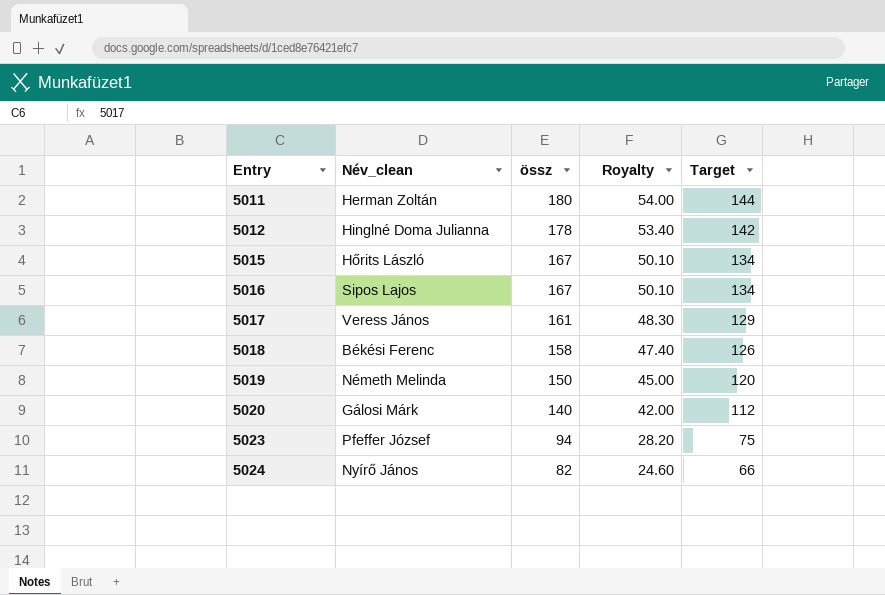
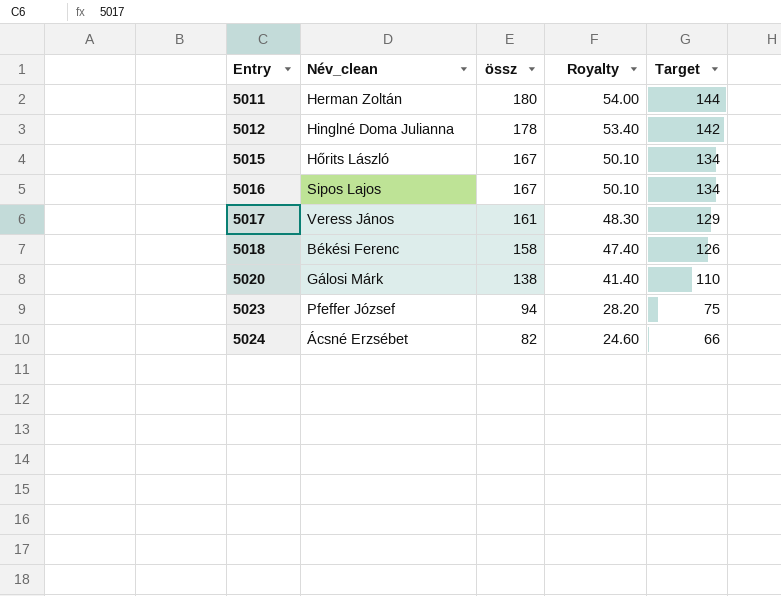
row 5019: Németh Melinda | 150 | 45.00 | 120 -> none
5020 | össz: 140 -> 138
5020 | Royalty: 42.00 -> 41.40
5020 | Target: 112 -> 110
5024 | Név_clean: Nyírő János -> Ácsné Erzsébet

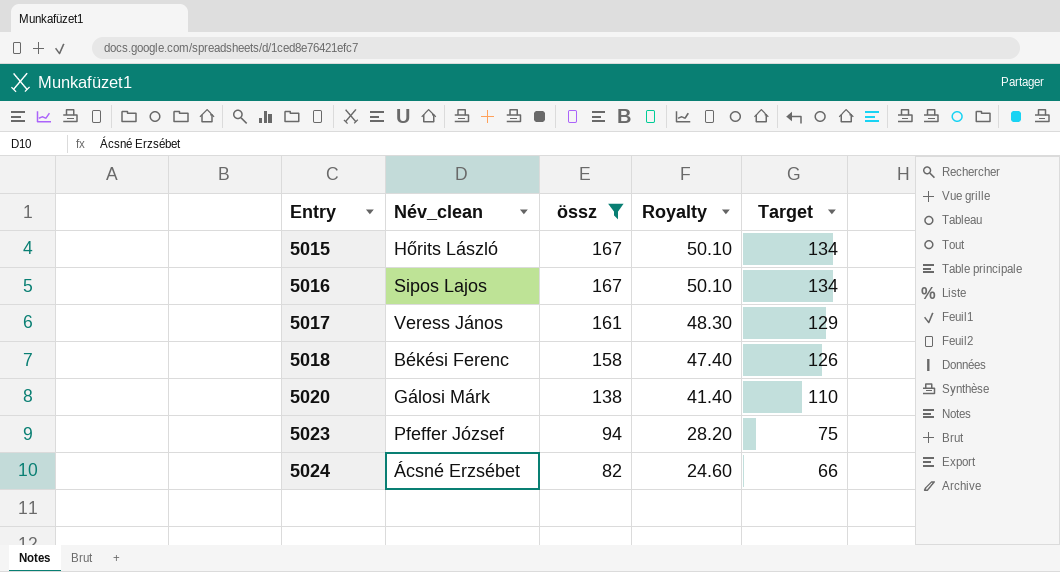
filter: none -> össz <= 167

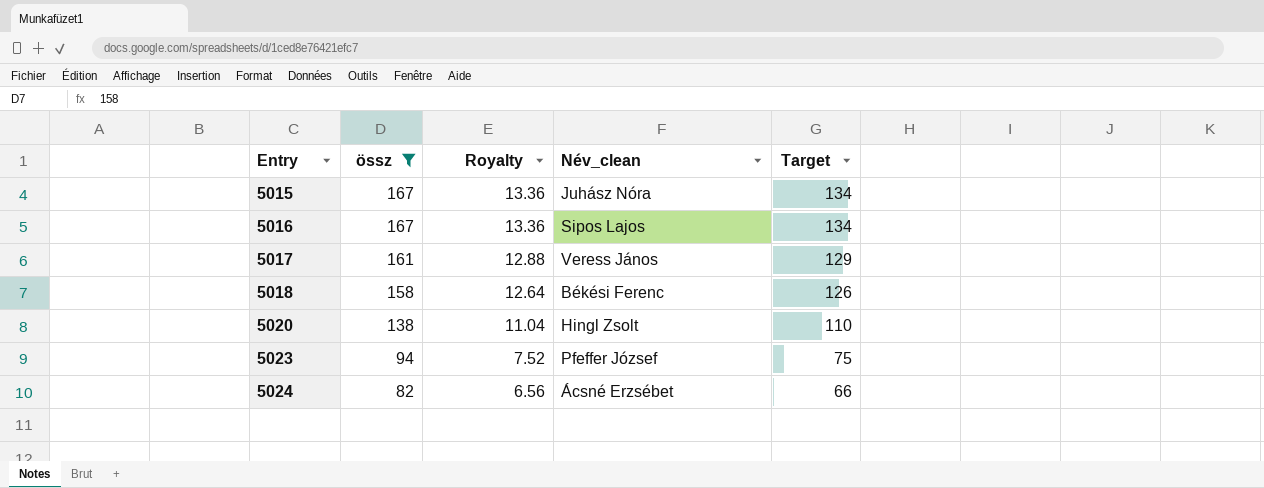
column Royalty | formula: [össz] * 0.3 -> [össz] * 0.08
column Név_clean | position: 2 -> 4
5015 | Név_clean: Hőrits László -> Juhász Nóra
5020 | Név_clean: Gálosi Márk -> Hingl Zsolt

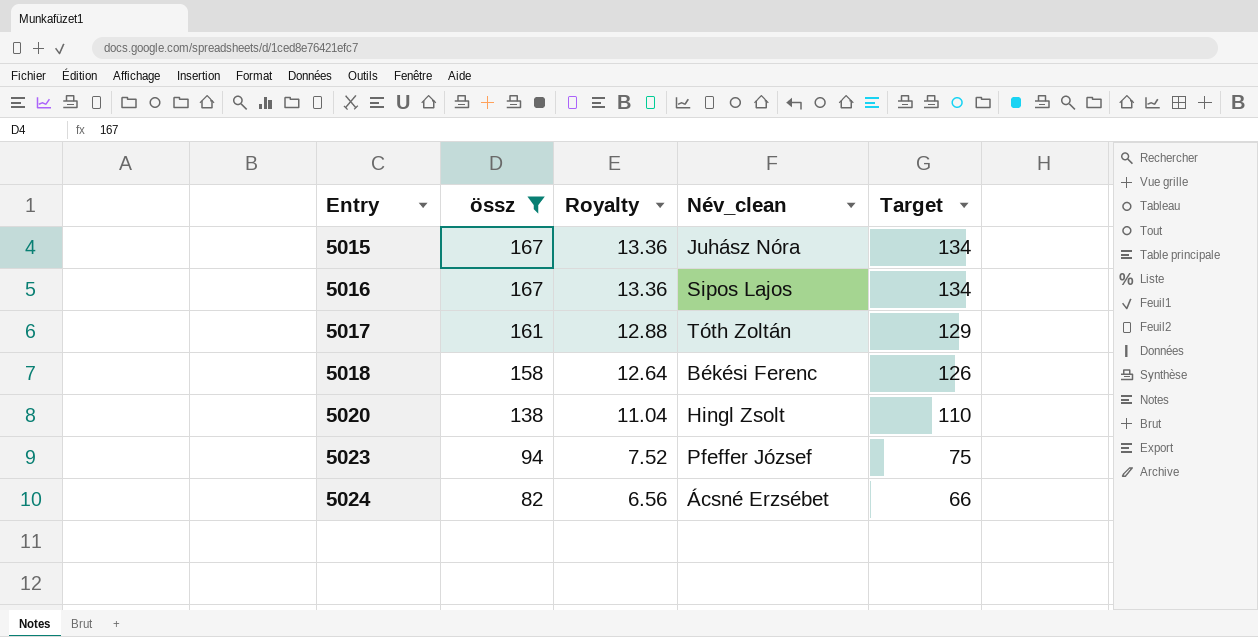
5017 | Név_clean: Veress János -> Tóth Zoltán

